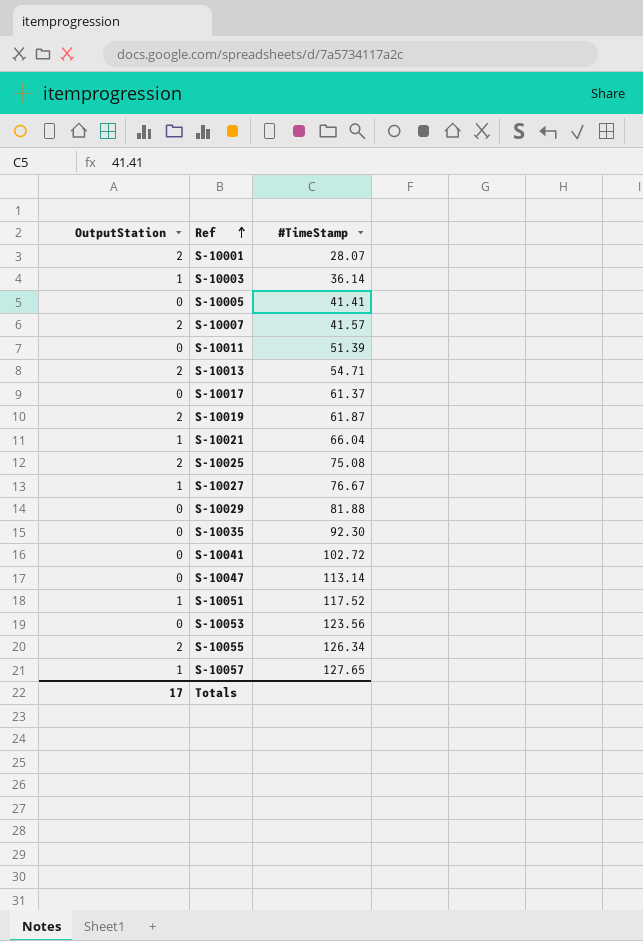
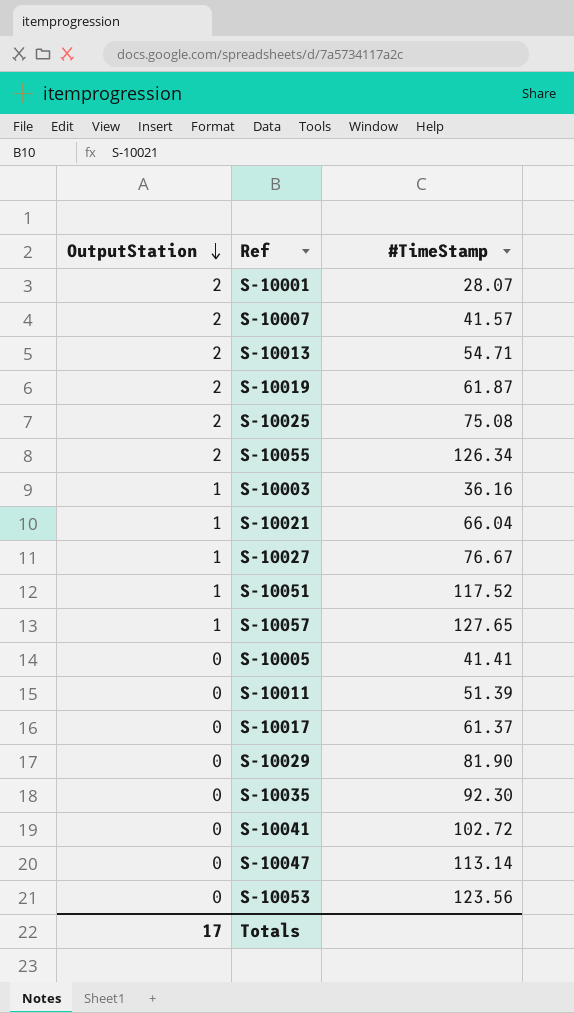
row order: Ref ascending -> OutputStation descending
S-10003 | #TimeStamp: 36.14 -> 36.16
S-10029 | #TimeStamp: 81.88 -> 81.90

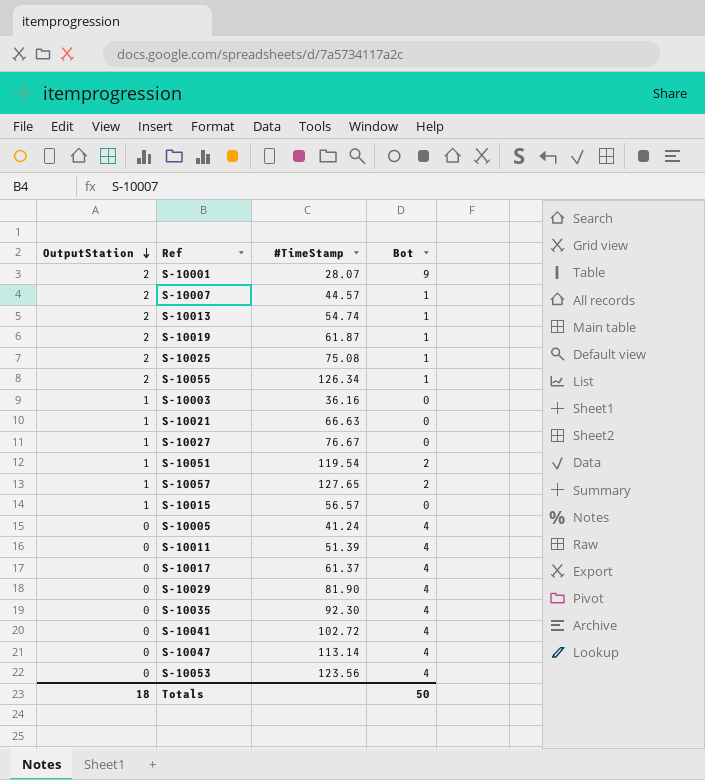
column Bot | position: none -> 4
S-10007 | #TimeStamp: 41.57 -> 44.57
S-10013 | #TimeStamp: 54.71 -> 54.74
S-10021 | #TimeStamp: 66.04 -> 66.63
S-10051 | #TimeStamp: 117.52 -> 119.54
row S-10015: none -> 1 | 56.57 | 0
S-10005 | #TimeStamp: 41.41 -> 41.24
Totals | OutputStation: 17 -> 18

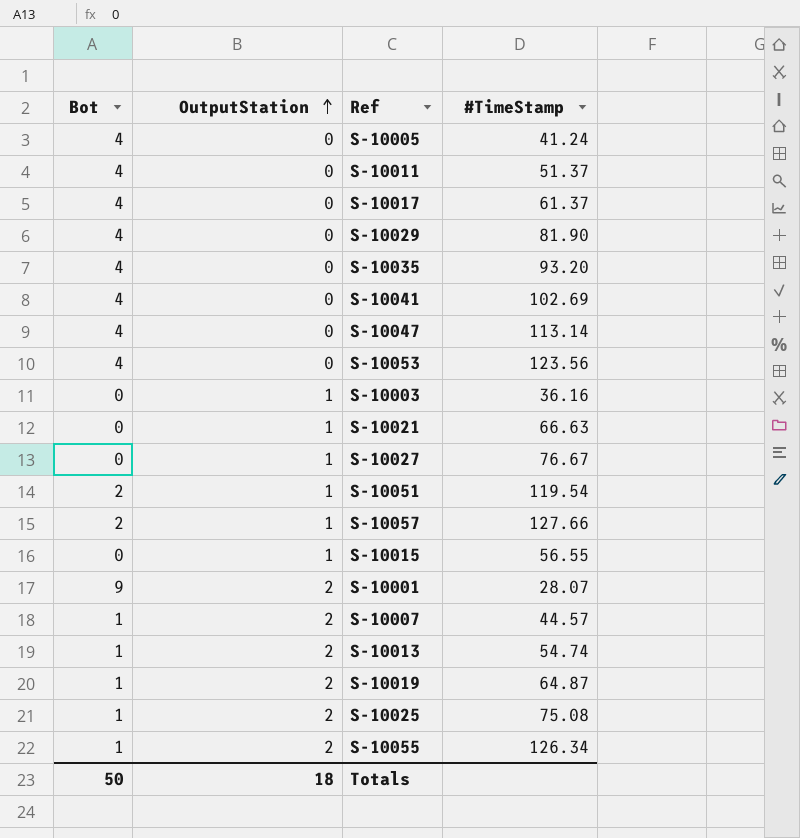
row order: OutputStation descending -> OutputStation ascending
column Bot | position: 4 -> 1
S-10011 | #TimeStamp: 51.39 -> 51.37
S-10035 | #TimeStamp: 92.30 -> 93.20
S-10041 | #TimeStamp: 102.72 -> 102.69
S-10057 | #TimeStamp: 127.65 -> 127.66
S-10015 | #TimeStamp: 56.57 -> 56.55
S-10019 | #TimeStamp: 61.87 -> 64.87

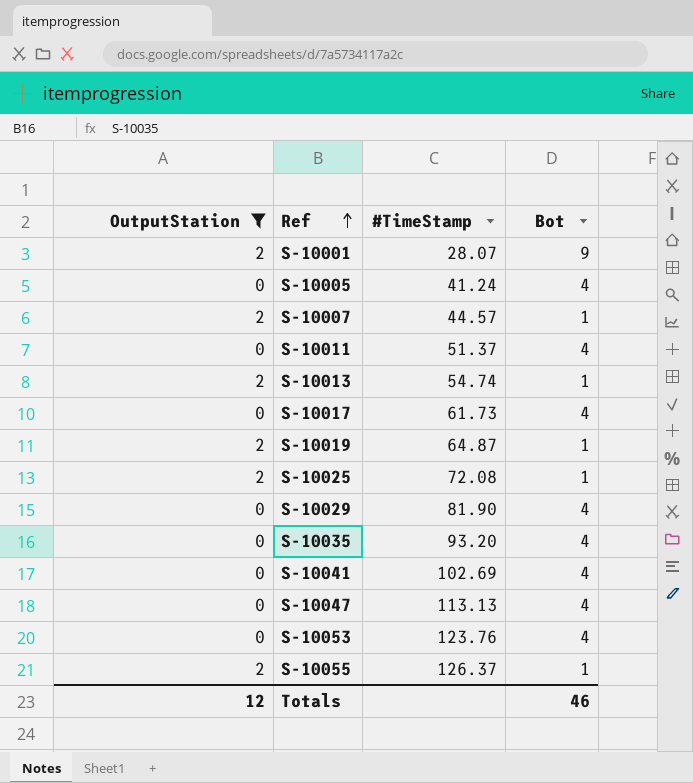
filter: none -> OutputStation != 1
row order: OutputStation ascending -> Ref ascending
column Bot | position: 1 -> 4
S-10017 | #TimeStamp: 61.37 -> 61.73
S-10025 | #TimeStamp: 75.08 -> 72.08
S-10047 | #TimeStamp: 113.14 -> 113.13
S-10053 | #TimeStamp: 123.56 -> 123.76
S-10055 | #TimeStamp: 126.34 -> 126.37
Totals | OutputStation: 18 -> 12
Totals | Bot: 50 -> 46

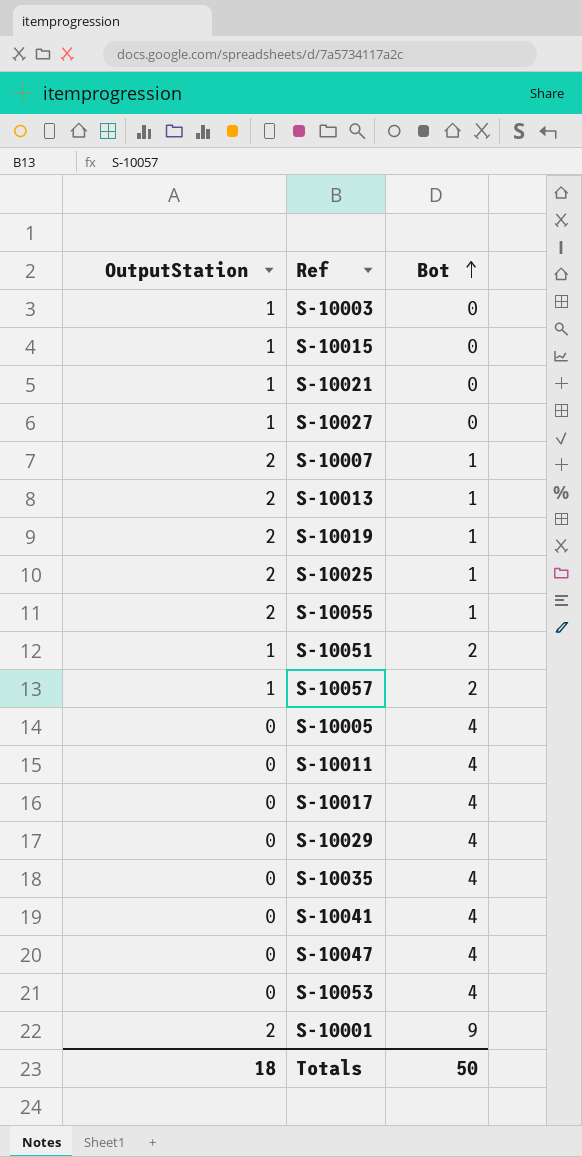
filter: OutputStation != 1 -> none
row order: Ref ascending -> Bot ascending
column #TimeStamp | position: 3 -> none
Totals | OutputStation: 12 -> 18
Totals | Bot: 46 -> 50

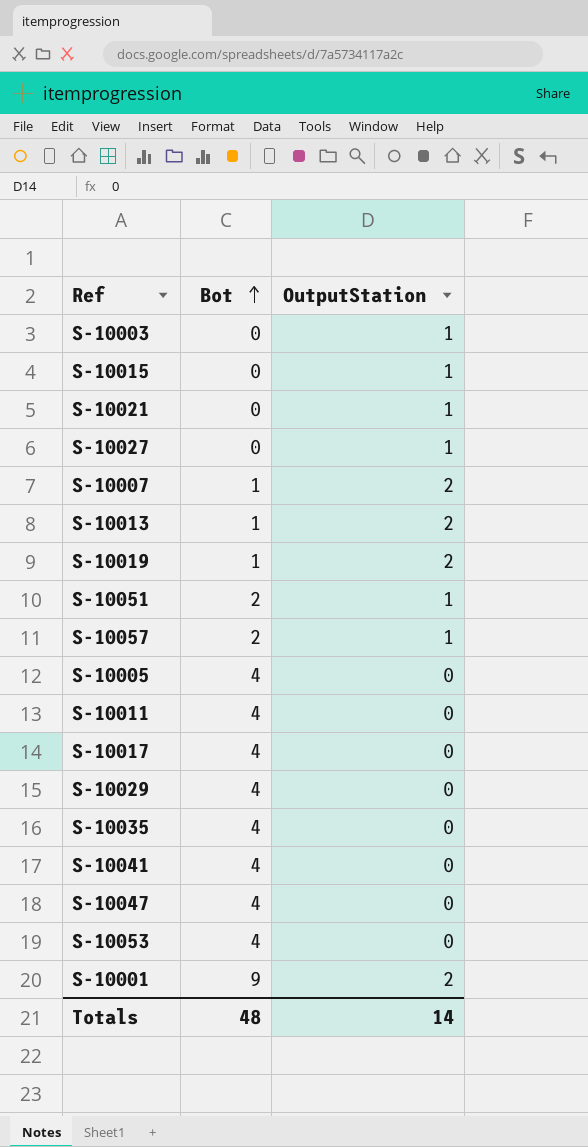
column OutputStation | position: 1 -> 3
row S-10025: 2 | 1 -> none
row S-10055: 2 | 1 -> none
Totals | Bot: 50 -> 48
Totals | OutputStation: 18 -> 14

